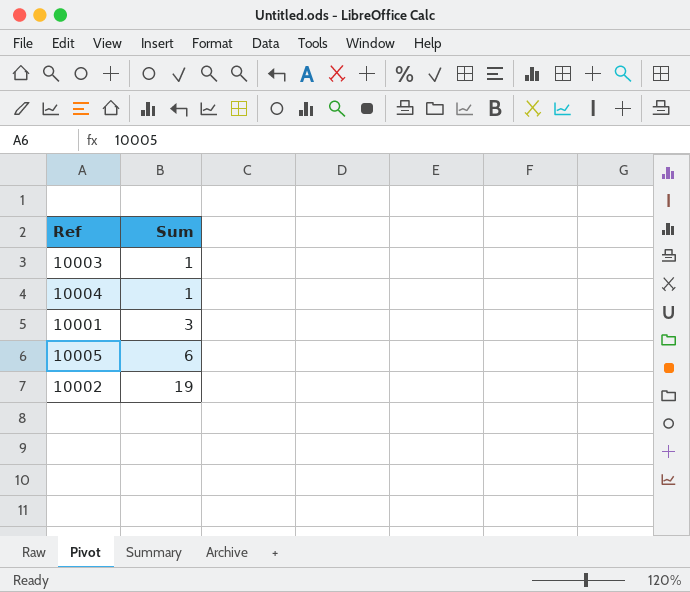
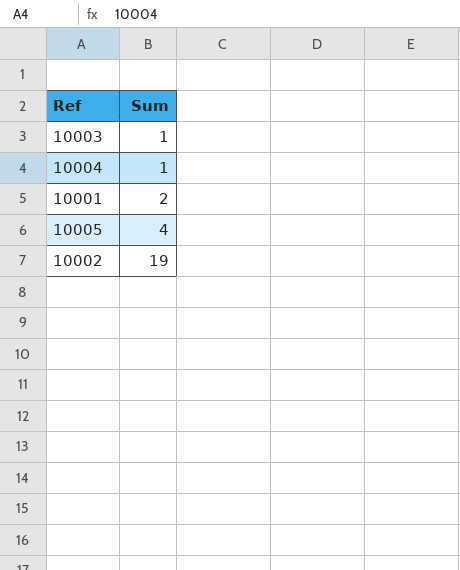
10001 | Sum: 3 -> 2
10005 | Sum: 6 -> 4

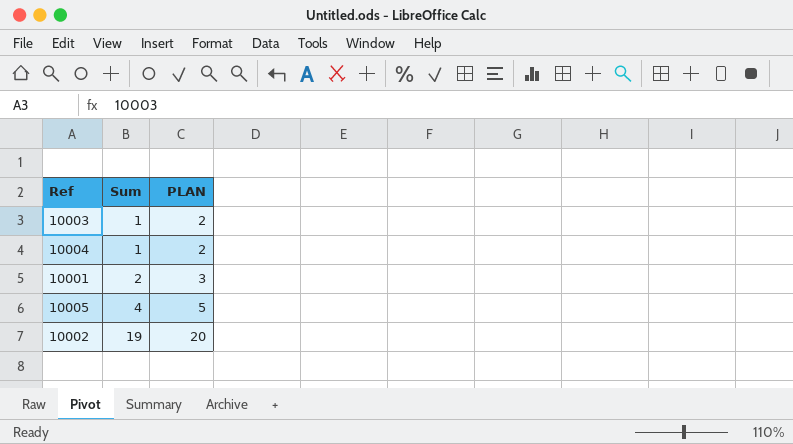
column PLAN | formula: none -> [Sum] + 1

